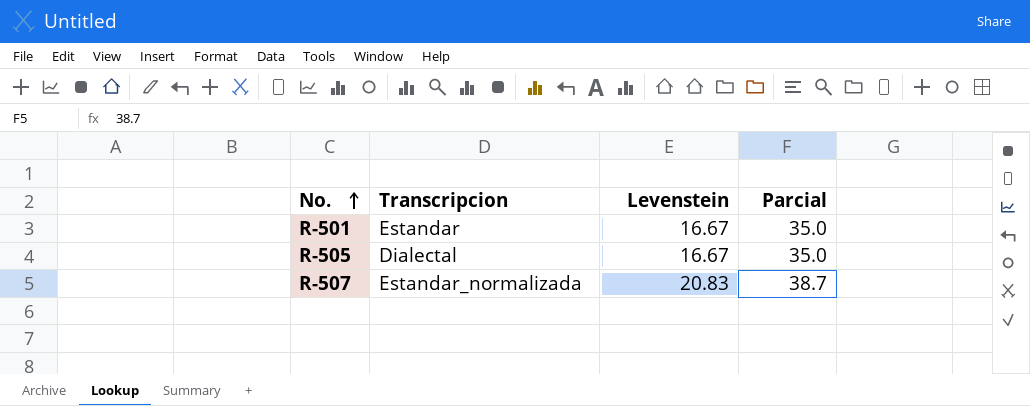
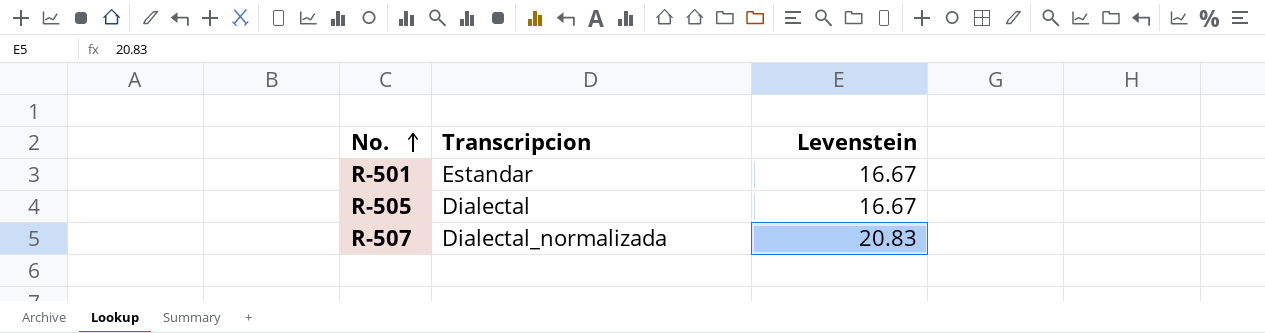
column Parcial | position: 4 -> none
R-507 | Transcripcion: Estandar_normalizada -> Dialectal_normalizada

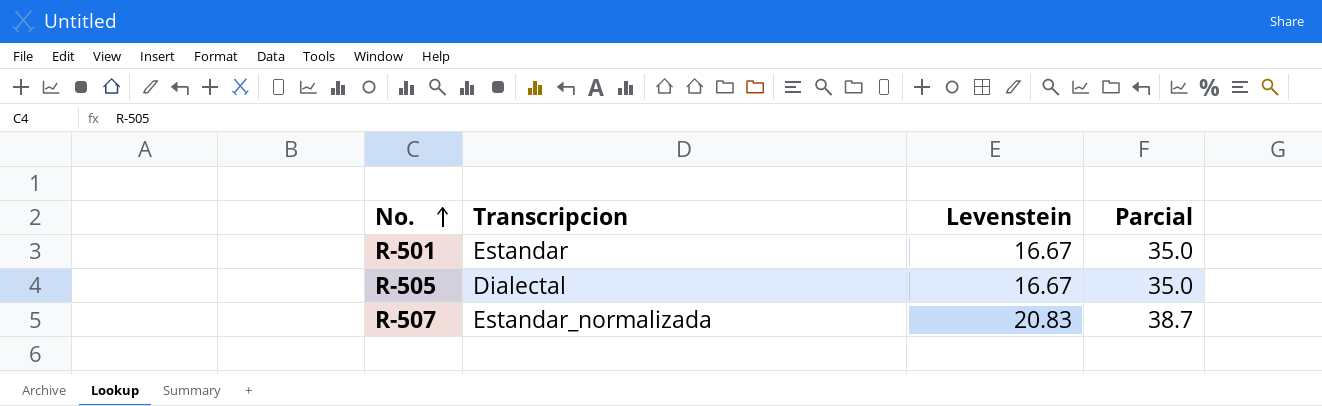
column Parcial | position: none -> 4
R-507 | Transcripcion: Dialectal_normalizada -> Estandar_normalizada

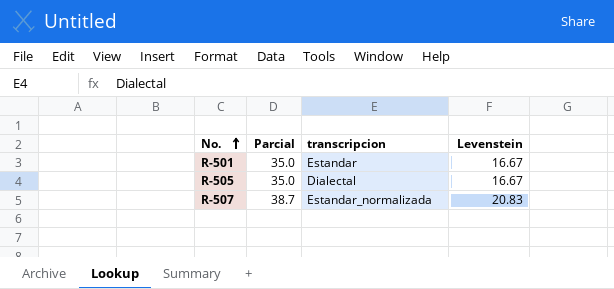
column Parcial | position: 4 -> 2
column name: Transcripcion -> transcripcion

